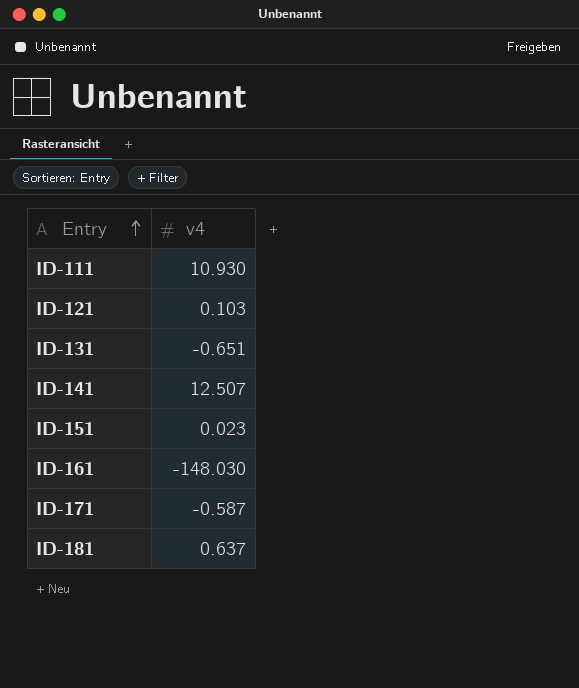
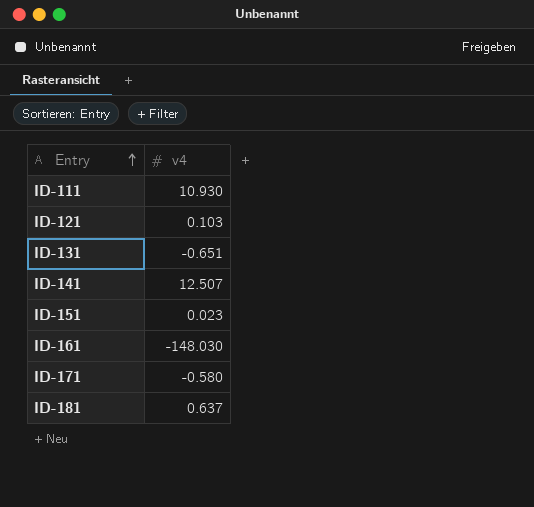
ID-171 | v4: -0.587 -> -0.580

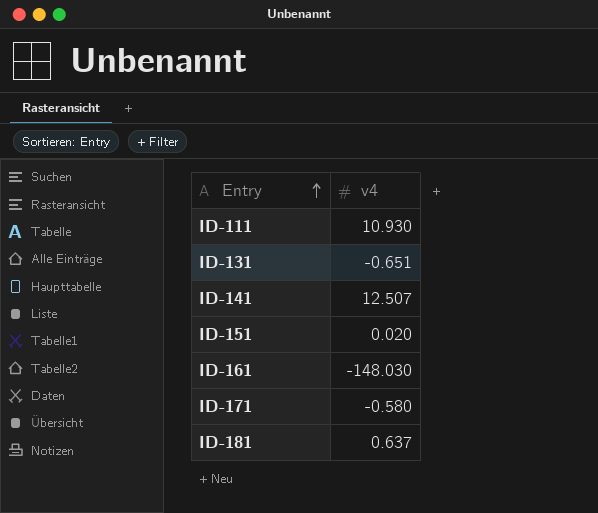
row ID-121: 0.103 -> none
ID-151 | v4: 0.023 -> 0.020

